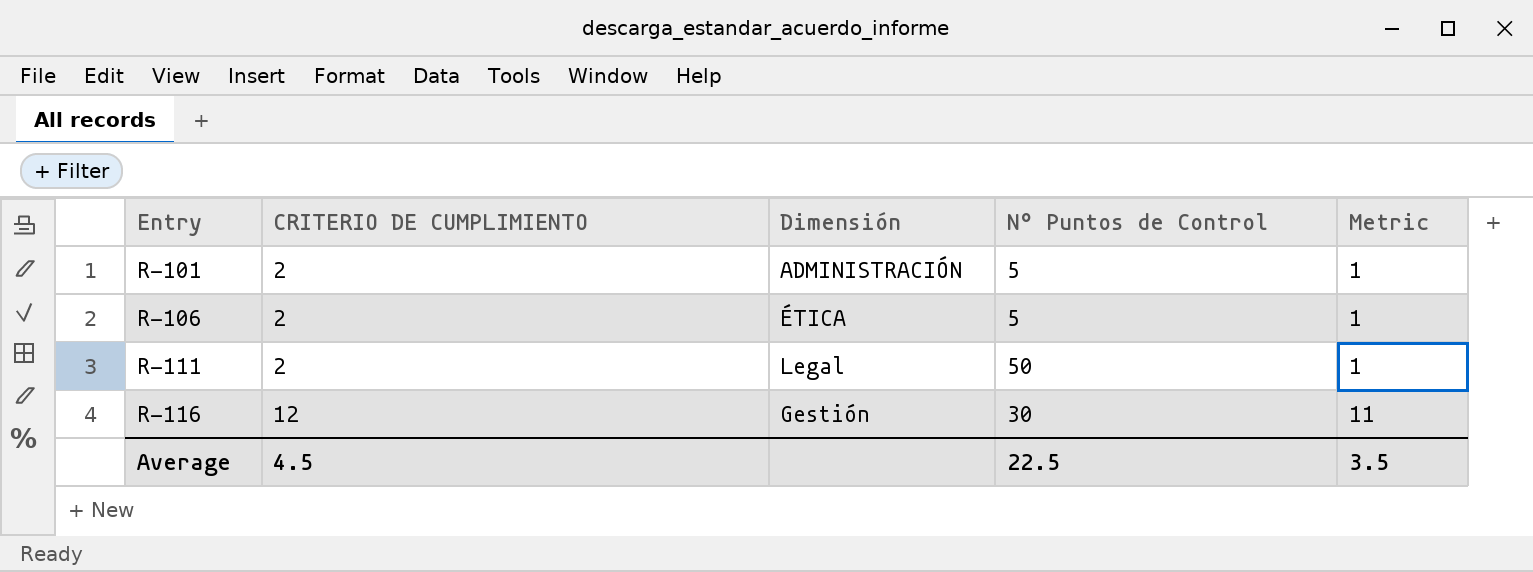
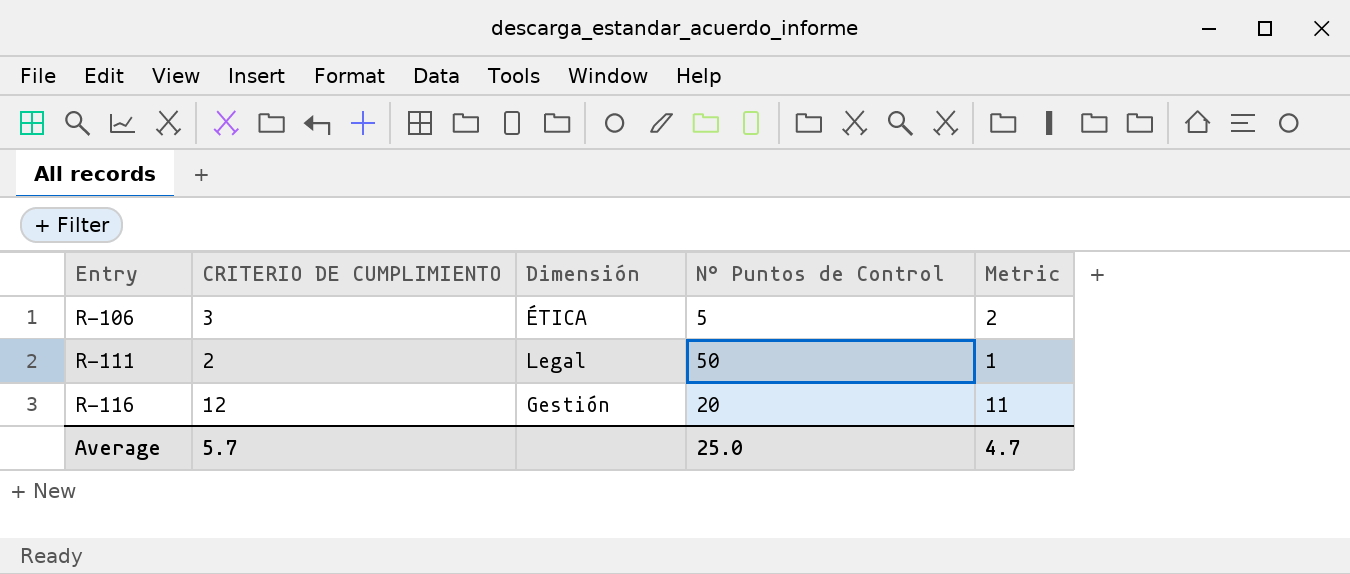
row R-101: 2 | ADMINISTRACIÓN | 5 | 1 -> none
R-106 | CRITERIO DE CUMPLIMIENTO: 2 -> 3
R-106 | Metric: 1 -> 2
R-116 | N° Puntos de Control: 30 -> 20
Average | CRITERIO DE CUMPLIMIENTO: 4.5 -> 5.7
Average | N° Puntos de Control: 22.5 -> 25.0
Average | Metric: 3.5 -> 4.7

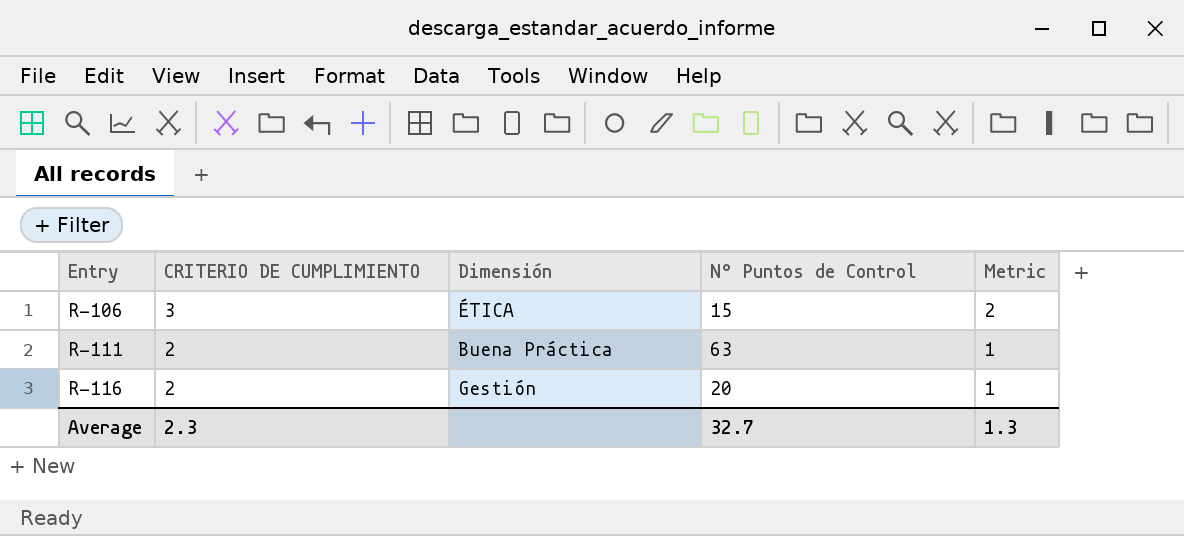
R-106 | N° Puntos de Control: 5 -> 15
R-111 | Dimensión: Legal -> Buena Práctica
R-111 | N° Puntos de Control: 50 -> 63
R-116 | CRITERIO DE CUMPLIMIENTO: 12 -> 2
R-116 | Metric: 11 -> 1
Average | CRITERIO DE CUMPLIMIENTO: 5.7 -> 2.3
Average | N° Puntos de Control: 25.0 -> 32.7
Average | Metric: 4.7 -> 1.3

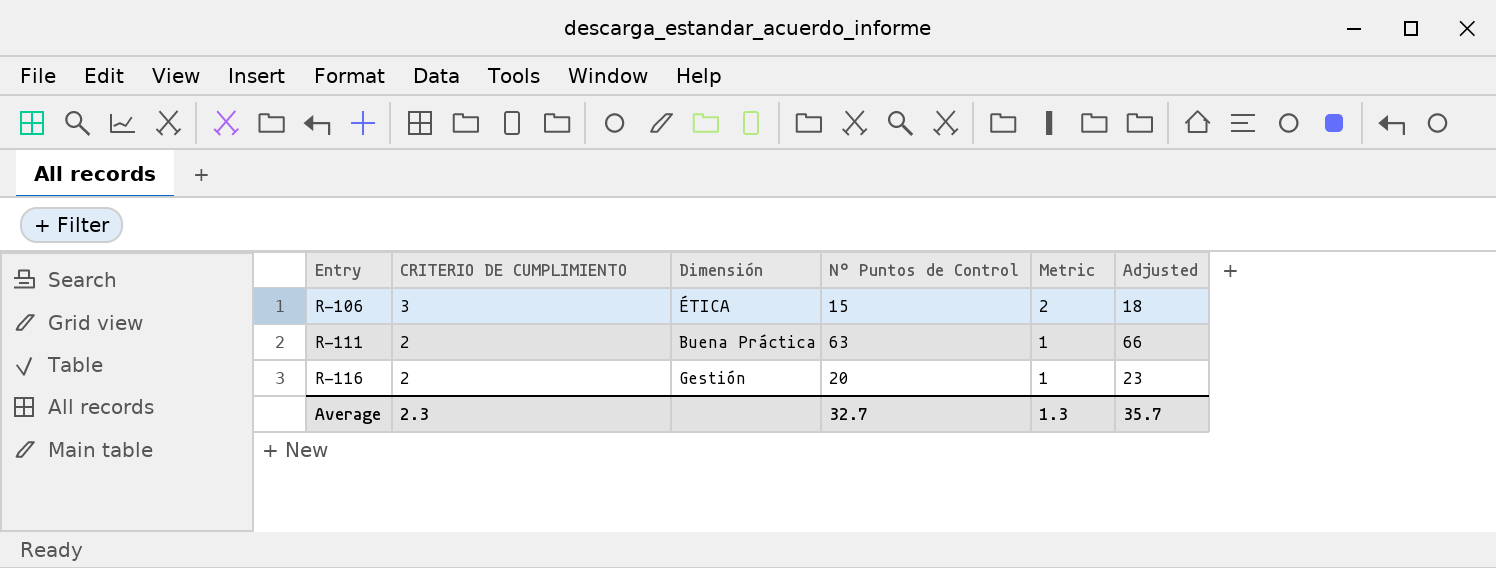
column Adjusted | formula: none -> [N° Puntos de Control] + 3

